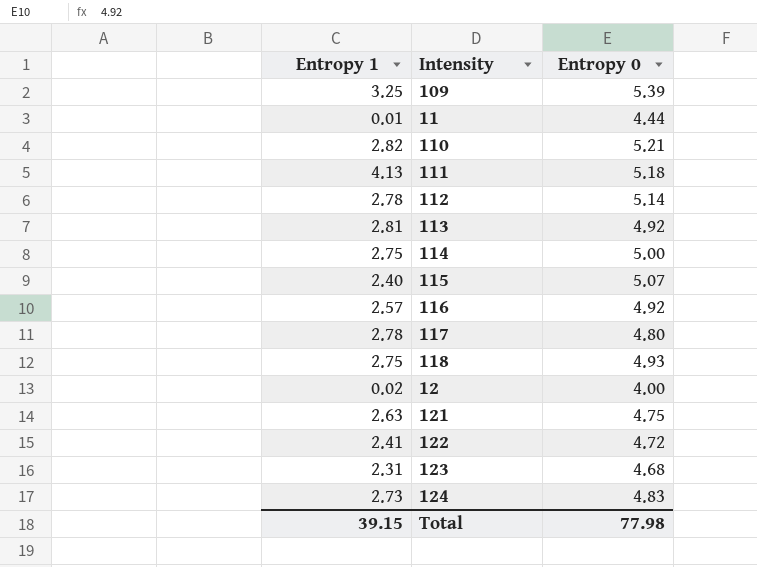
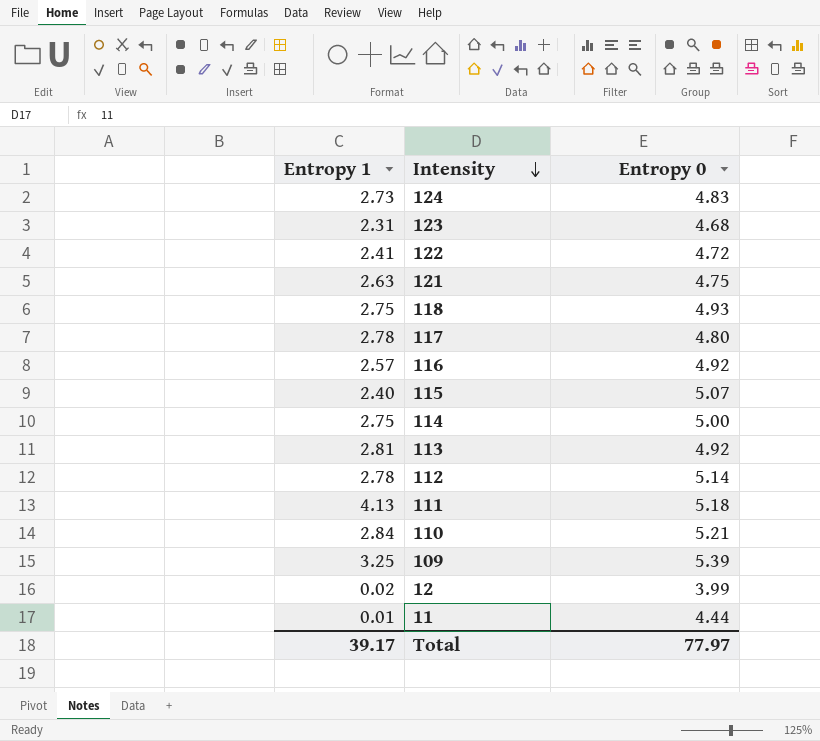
row order: none -> Intensity descending
110 | Entropy 1: 2.82 -> 2.84
12 | Entropy 0: 4.00 -> 3.99
Total | Entropy 1: 39.15 -> 39.17
Total | Entropy 0: 77.98 -> 77.97

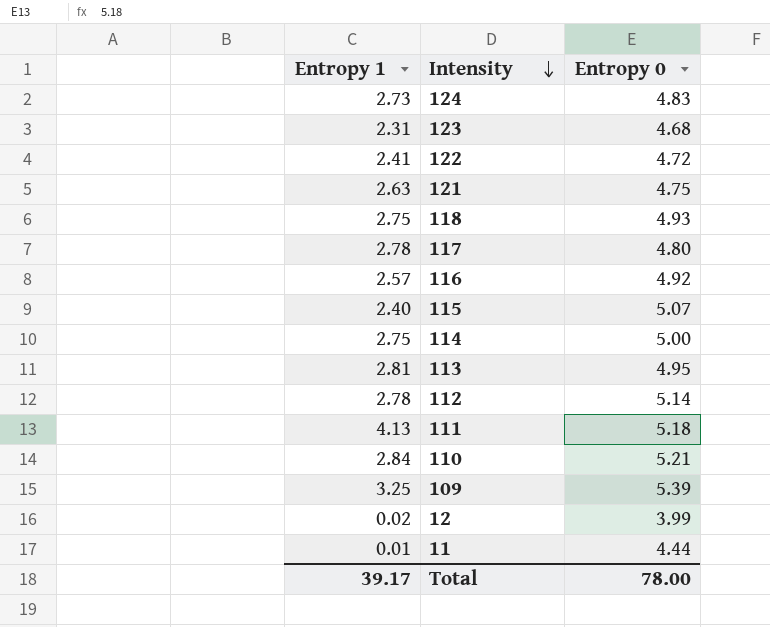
113 | Entropy 0: 4.92 -> 4.95
Total | Entropy 0: 77.97 -> 78.00

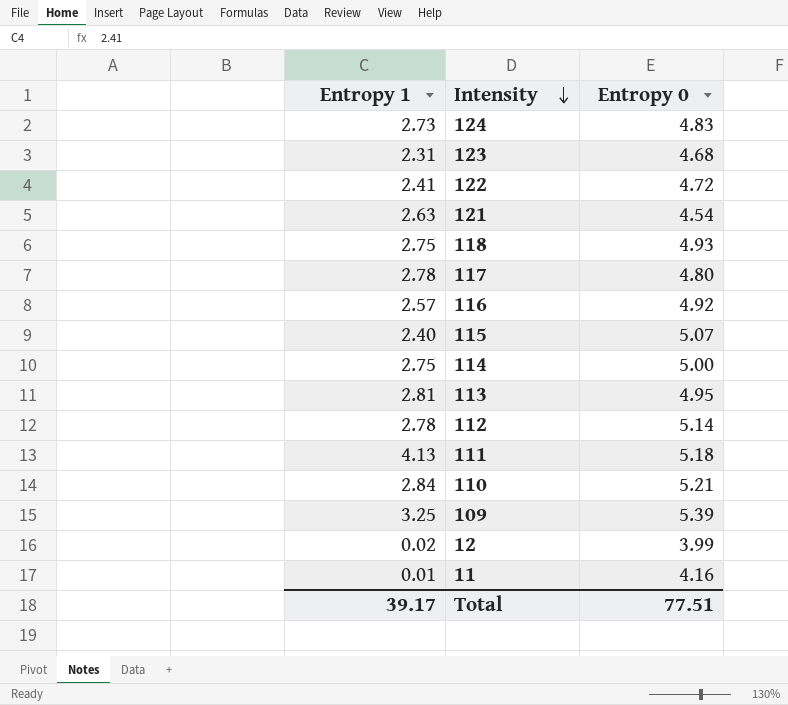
121 | Entropy 0: 4.75 -> 4.54
11 | Entropy 0: 4.44 -> 4.16
Total | Entropy 0: 78.00 -> 77.51

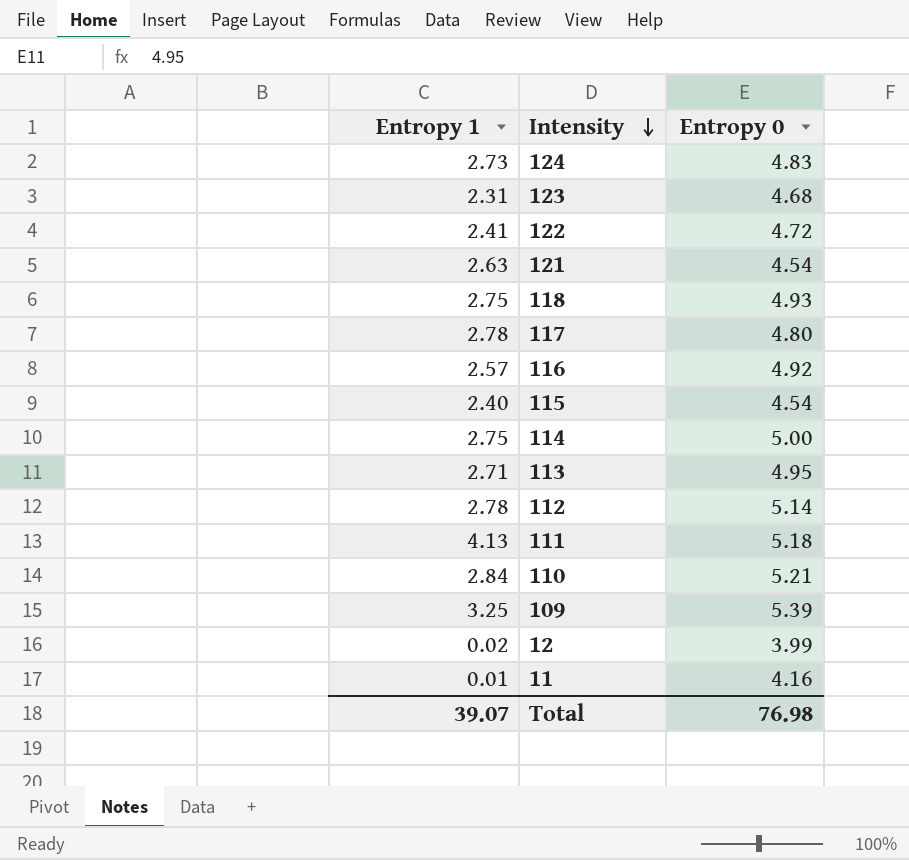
115 | Entropy 0: 5.07 -> 4.54
113 | Entropy 1: 2.81 -> 2.71
Total | Entropy 1: 39.17 -> 39.07
Total | Entropy 0: 77.51 -> 76.98

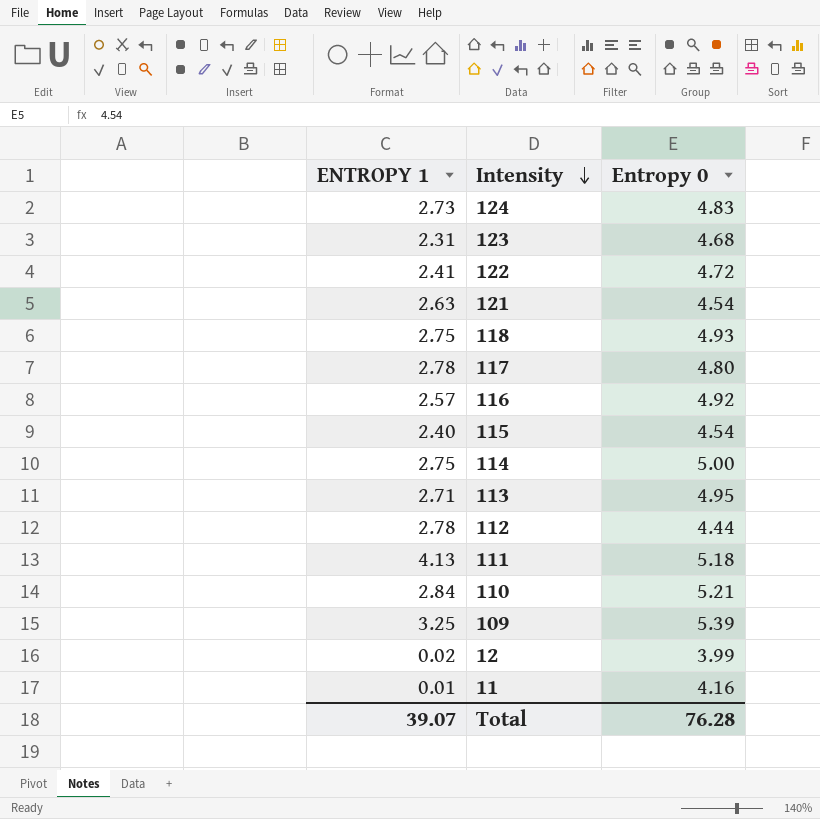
column name: Entropy 1 -> ENTROPY 1
112 | Entropy 0: 5.14 -> 4.44
Total | Entropy 0: 76.98 -> 76.28

